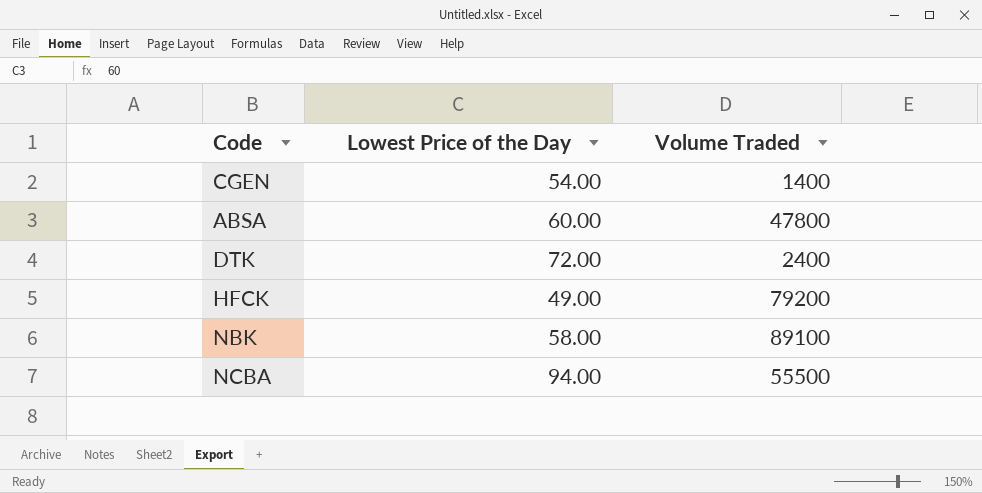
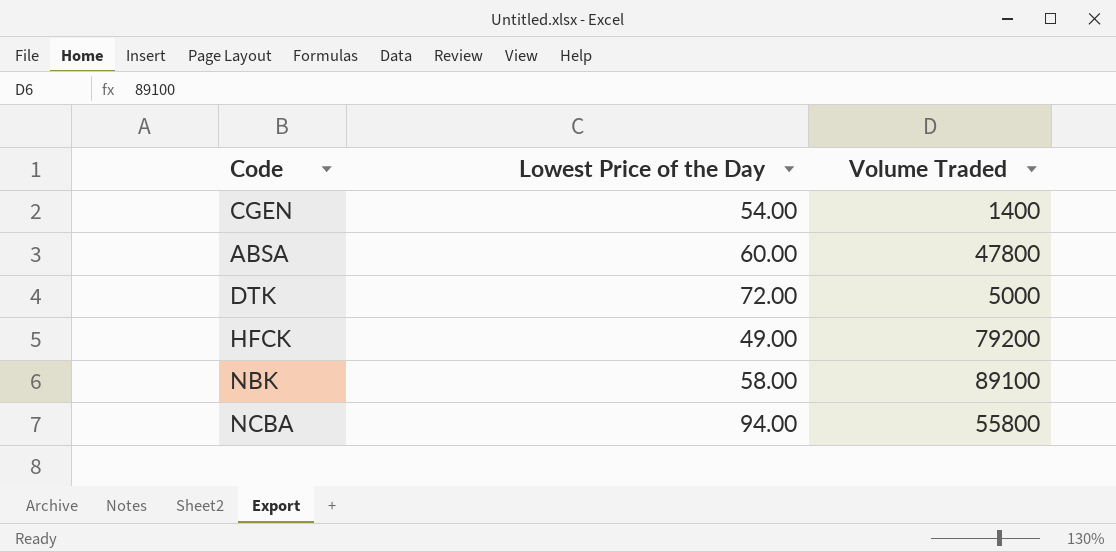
DTK | Volume Traded: 2400 -> 5000
NCBA | Volume Traded: 55500 -> 55800

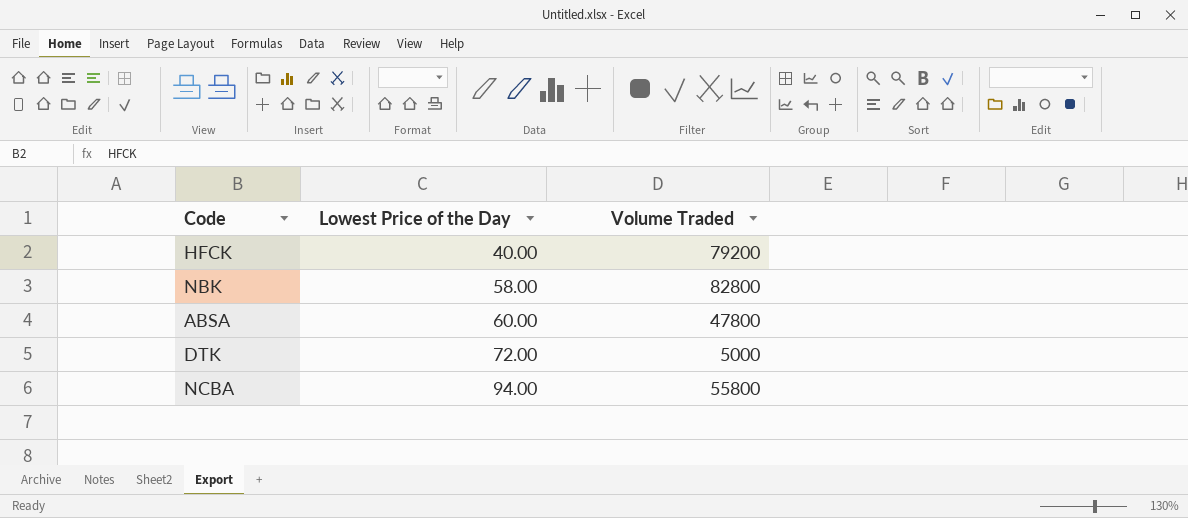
row order: none -> Lowest Price of the Day ascending
row CGEN: 54.00 | 1400 -> none
HFCK | Lowest Price of the Day: 49.00 -> 40.00
NBK | Volume Traded: 89100 -> 82800

